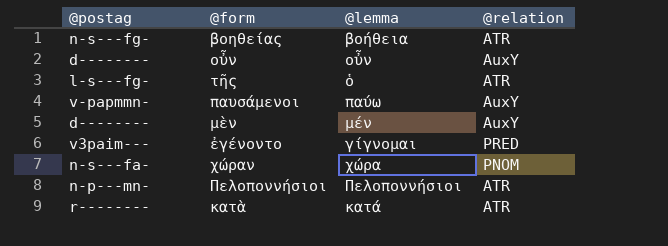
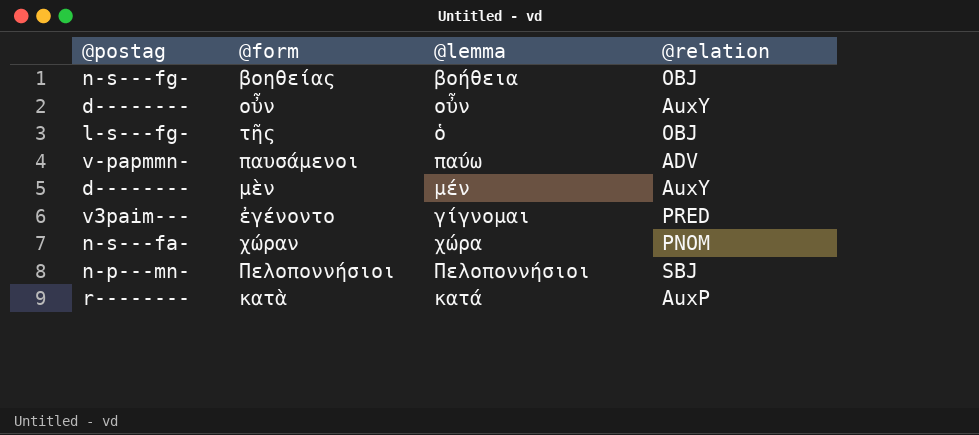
βοηθείας | @relation: ATR -> OBJ
τῆς | @relation: ATR -> OBJ
παυσάμενοι | @relation: AuxY -> ADV
Πελοποννήσιοι | @relation: ATR -> SBJ
κατὰ | @relation: ATR -> AuxP

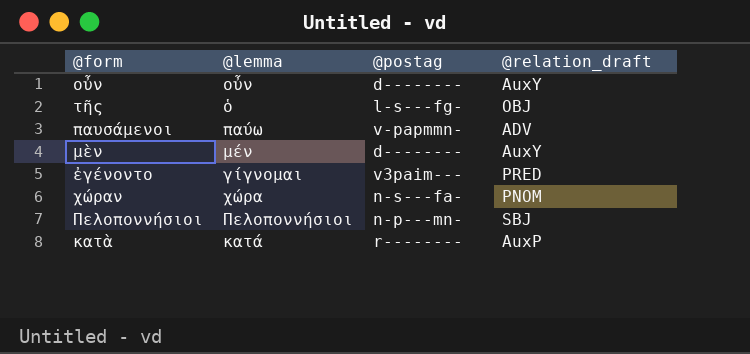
column @postag | position: 1 -> 3
column name: @relation -> @relation_draft
row βοηθείας: n-s---fg- | βοήθεια | OBJ -> none

